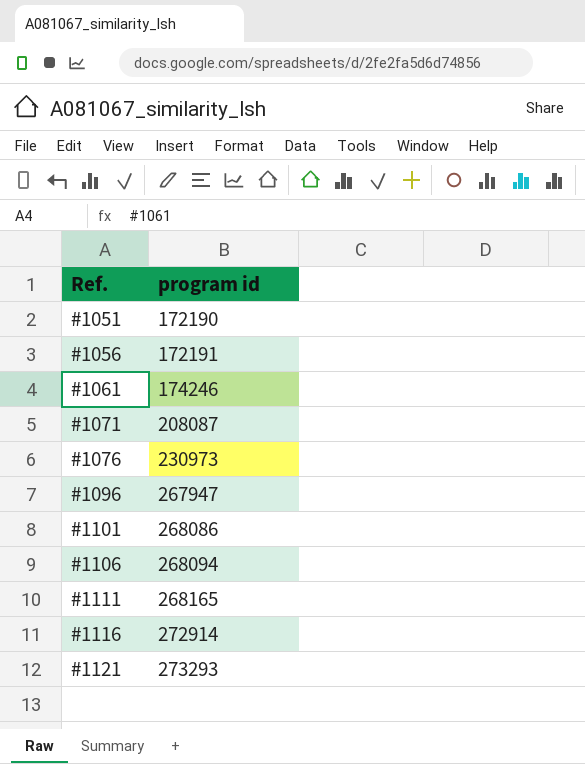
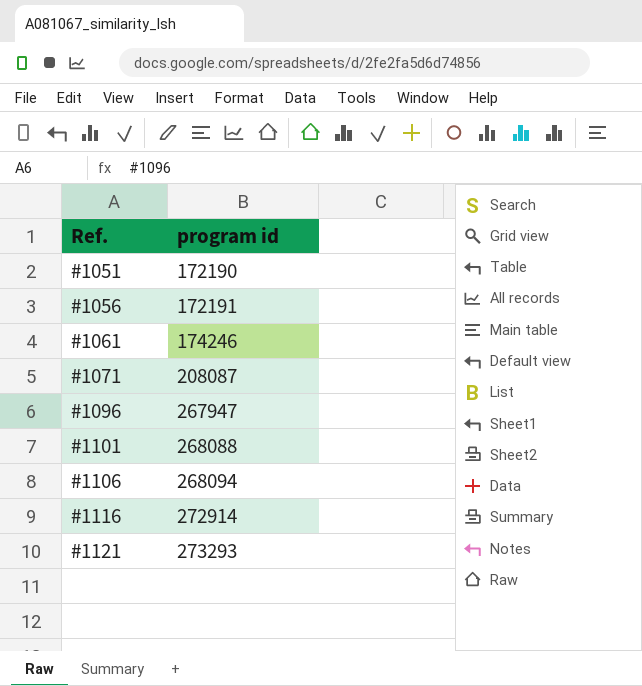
row #1076: 230973 -> none
row #1111: 268165 -> none
#1101 | program id: 268086 -> 268088

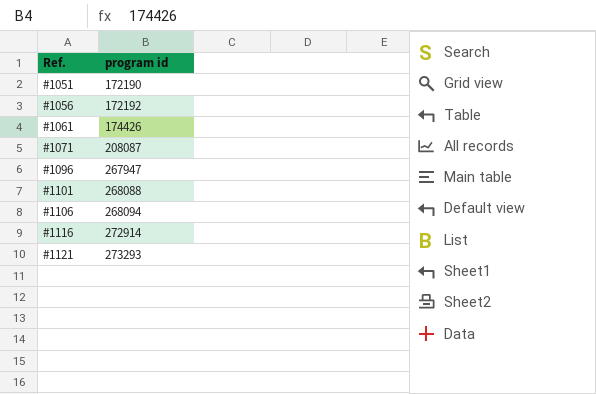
#1056 | program id: 172191 -> 172192
#1061 | program id: 174246 -> 174426

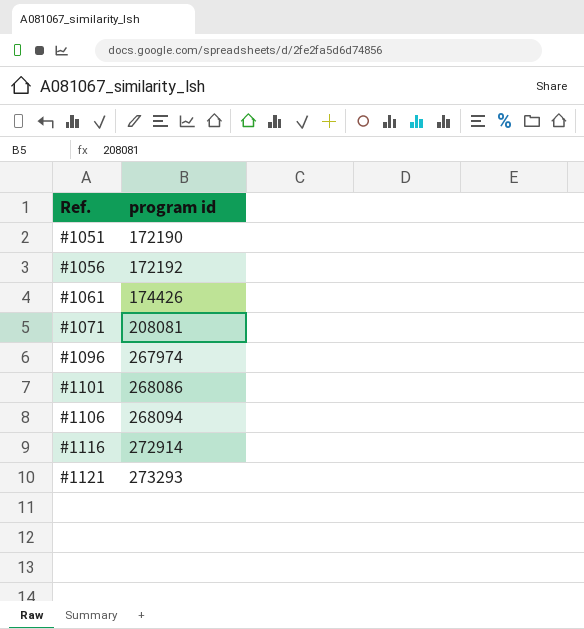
#1071 | program id: 208087 -> 208081
#1096 | program id: 267947 -> 267974
#1101 | program id: 268088 -> 268086

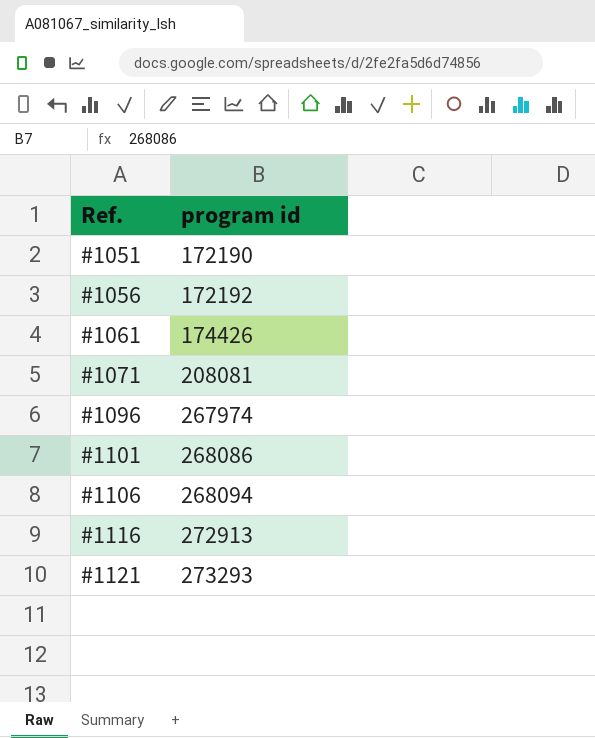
#1116 | program id: 272914 -> 272913

